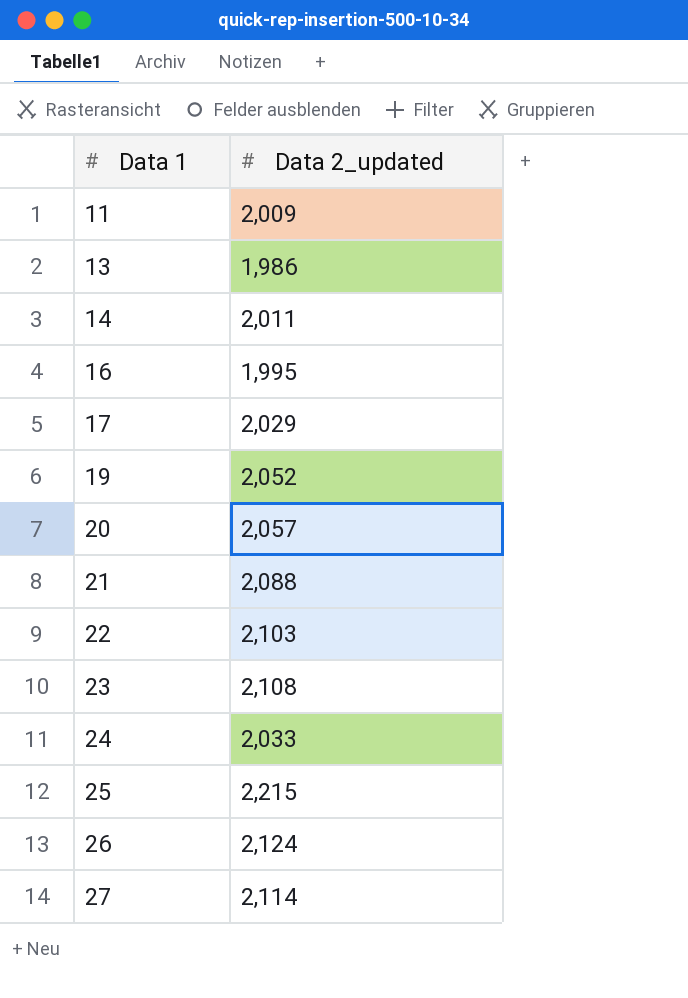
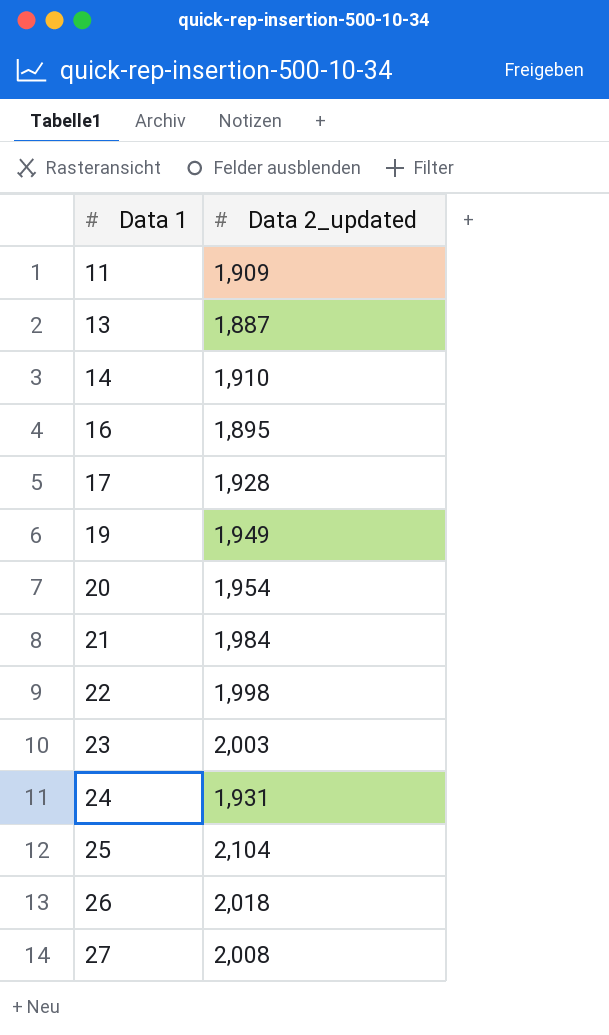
11 | Data 2_updated: 2,009 -> 1,909
13 | Data 2_updated: 1,986 -> 1,887
14 | Data 2_updated: 2,011 -> 1,910
16 | Data 2_updated: 1,995 -> 1,895
17 | Data 2_updated: 2,029 -> 1,928
19 | Data 2_updated: 2,052 -> 1,949
20 | Data 2_updated: 2,057 -> 1,954
21 | Data 2_updated: 2,088 -> 1,984
22 | Data 2_updated: 2,103 -> 1,998
23 | Data 2_updated: 2,108 -> 2,003
24 | Data 2_updated: 2,033 -> 1,931
25 | Data 2_updated: 2,215 -> 2,104
26 | Data 2_updated: 2,124 -> 2,018
27 | Data 2_updated: 2,114 -> 2,008

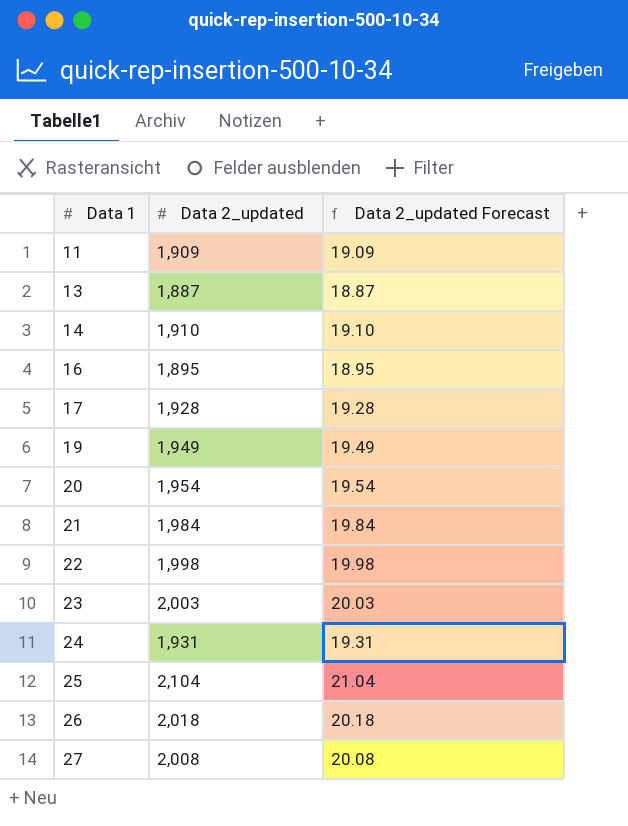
column Data 2_updated Forecast | formula: none -> [Data 2_updated] * 0.01

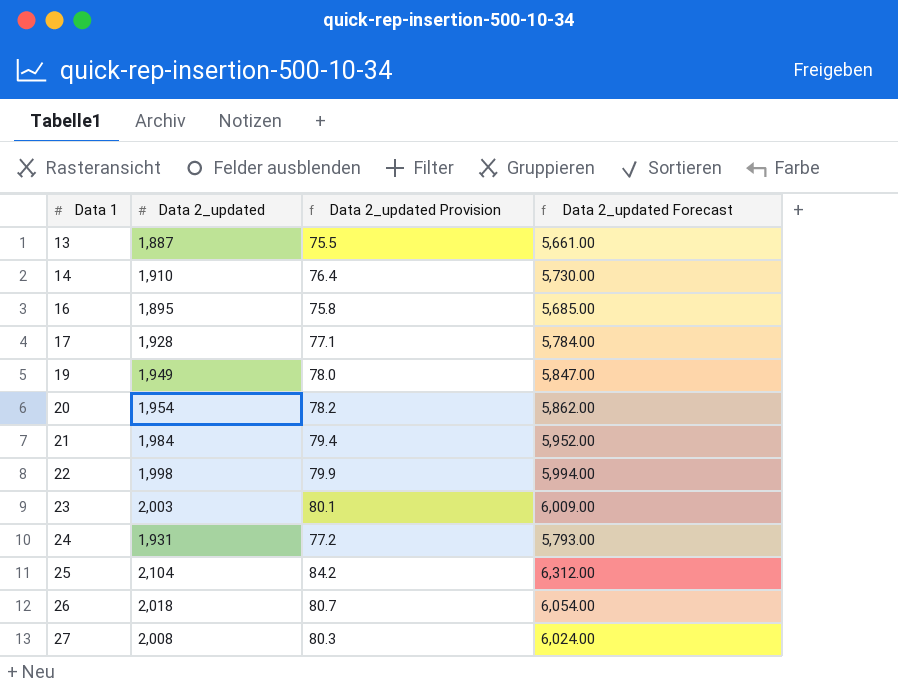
column Data 2_updated Provision | formula: none -> [Data 2_updated] * 0.04
column Data 2_updated Forecast | formula: [Data 2_updated] * 0.01 -> [Data 2_updated] * 3
row 11: 1,909 | 19.09 -> none

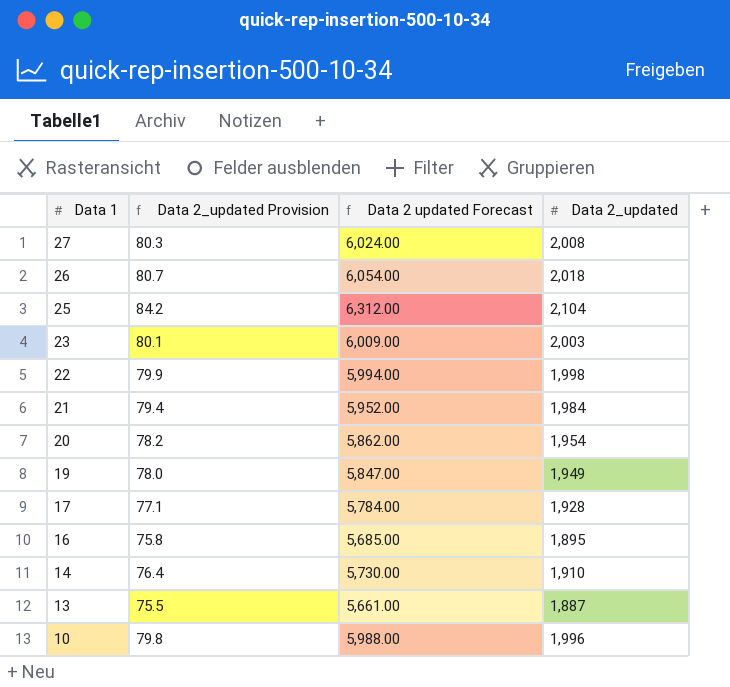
row order: Data 1 ascending -> Data 1 descending
column name: Data 2_updated Forecast -> Data 2 updated Forecast
column Data 2_updated | position: 2 -> 4
row 24: 1,931 | 77.2 | 5,793.00 -> none
row 10: none -> 79.8 | 5,988.00 | 1,996

